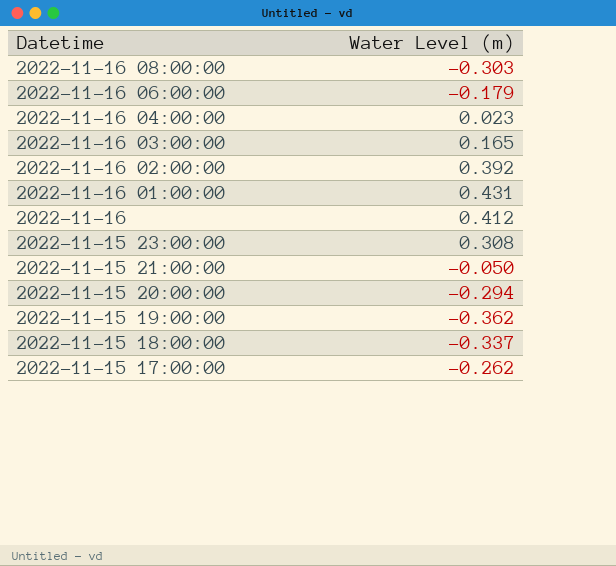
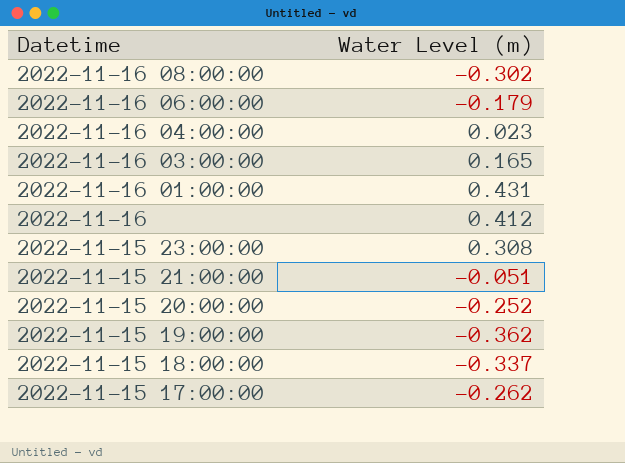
row 2022-11-16 02:00:00: 0.392 -> none
2022-11-16 08:00:00 | Water Level (m): -0.303 -> -0.302
2022-11-15 21:00:00 | Water Level (m): -0.050 -> -0.051
2022-11-15 20:00:00 | Water Level (m): -0.294 -> -0.252

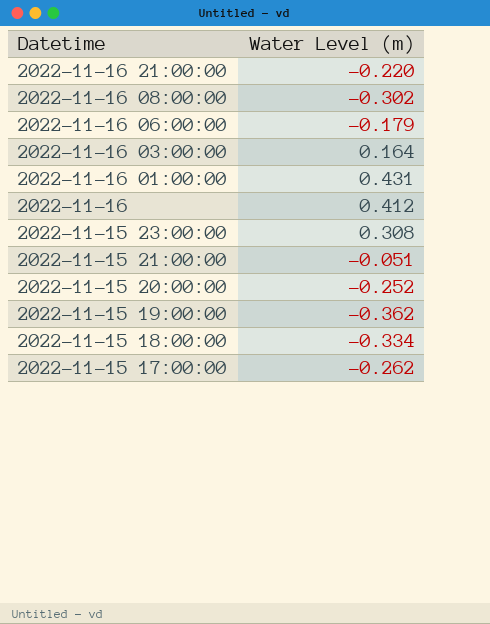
row 2022-11-16 04:00:00: 0.023 -> none
row 2022-11-16 21:00:00: none -> -0.220
2022-11-16 03:00:00 | Water Level (m): 0.165 -> 0.164
2022-11-15 18:00:00 | Water Level (m): -0.337 -> -0.334

